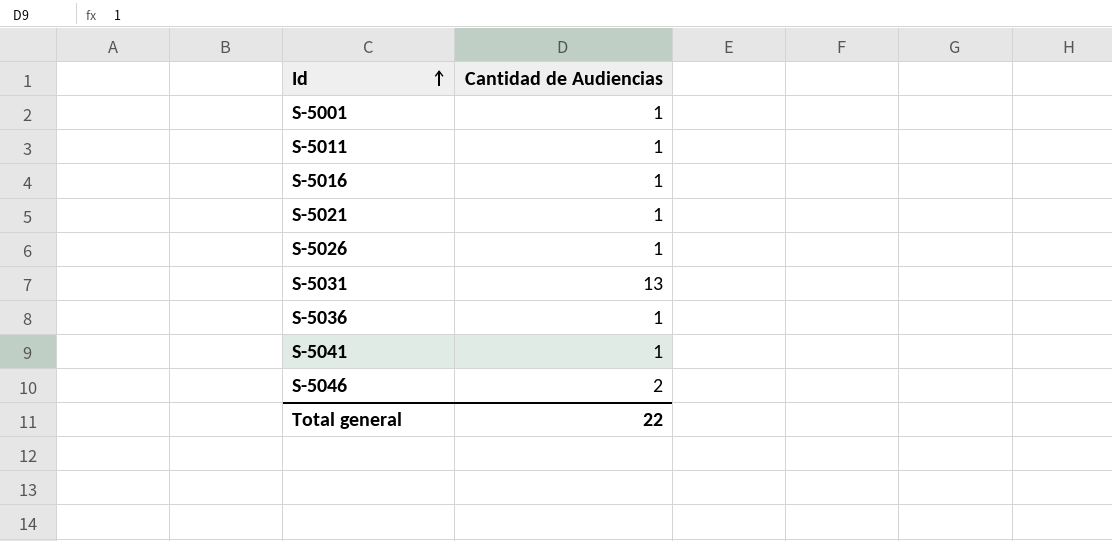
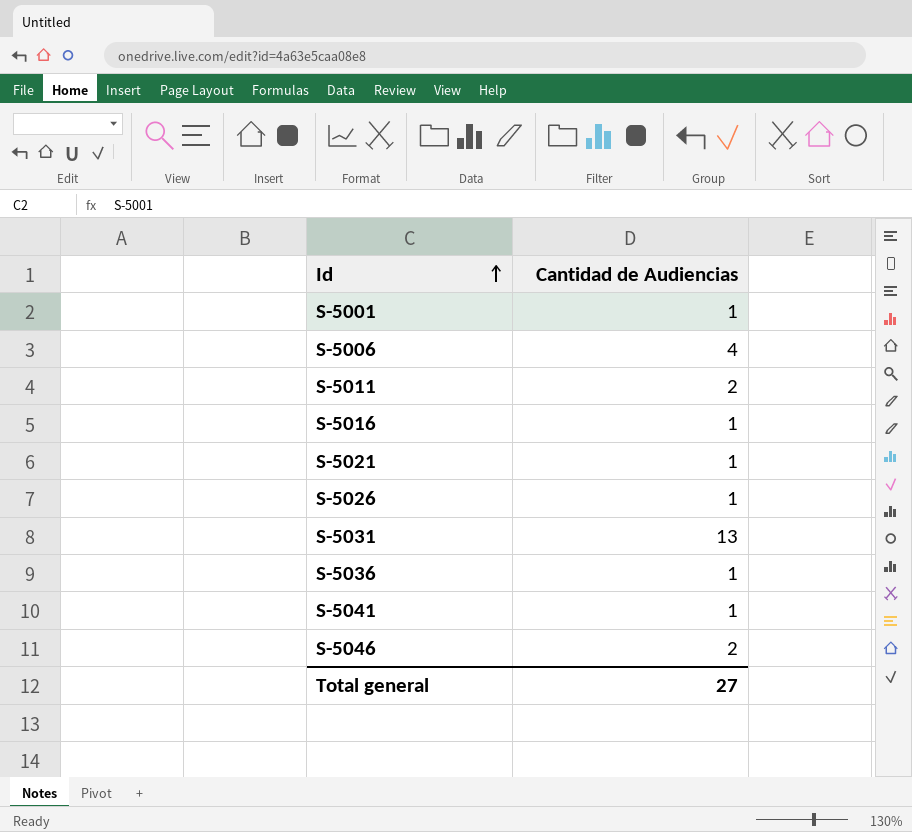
row S-5006: none -> 4
S-5011 | Cantidad de Audiencias: 1 -> 2
Total general | Cantidad de Audiencias: 22 -> 27

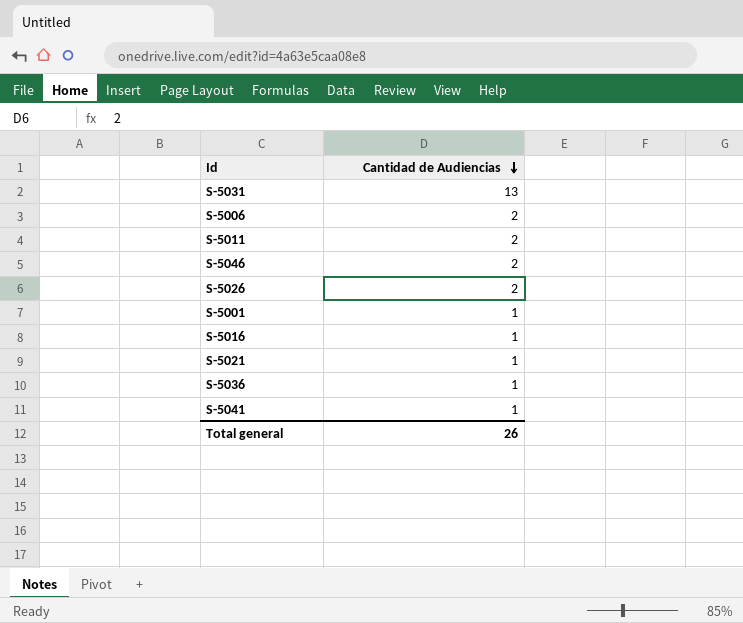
row order: Id ascending -> Cantidad de Audiencias descending
S-5006 | Cantidad de Audiencias: 4 -> 2
S-5026 | Cantidad de Audiencias: 1 -> 2
Total general | Cantidad de Audiencias: 27 -> 26

